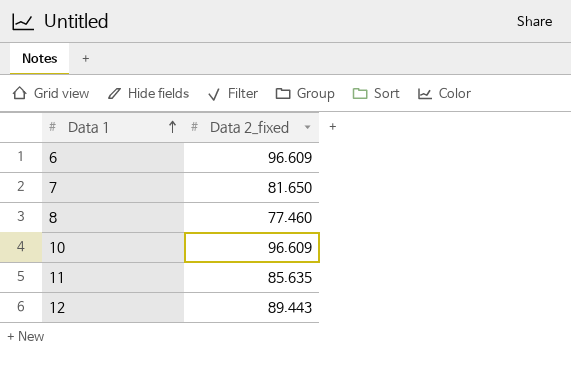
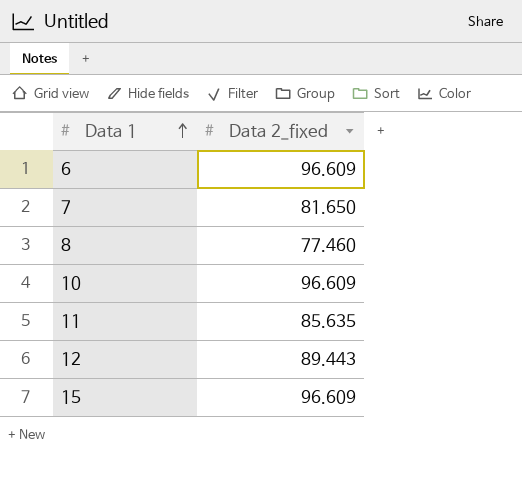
row 15: none -> 96.609

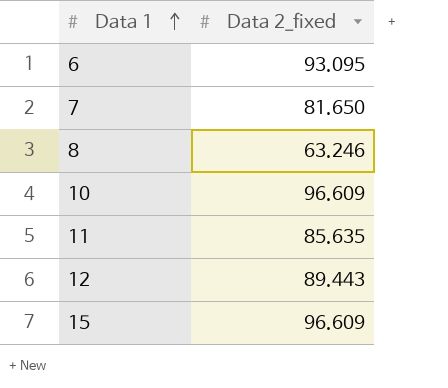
6 | Data 2_fixed: 96.609 -> 93.095
8 | Data 2_fixed: 77.460 -> 63.246

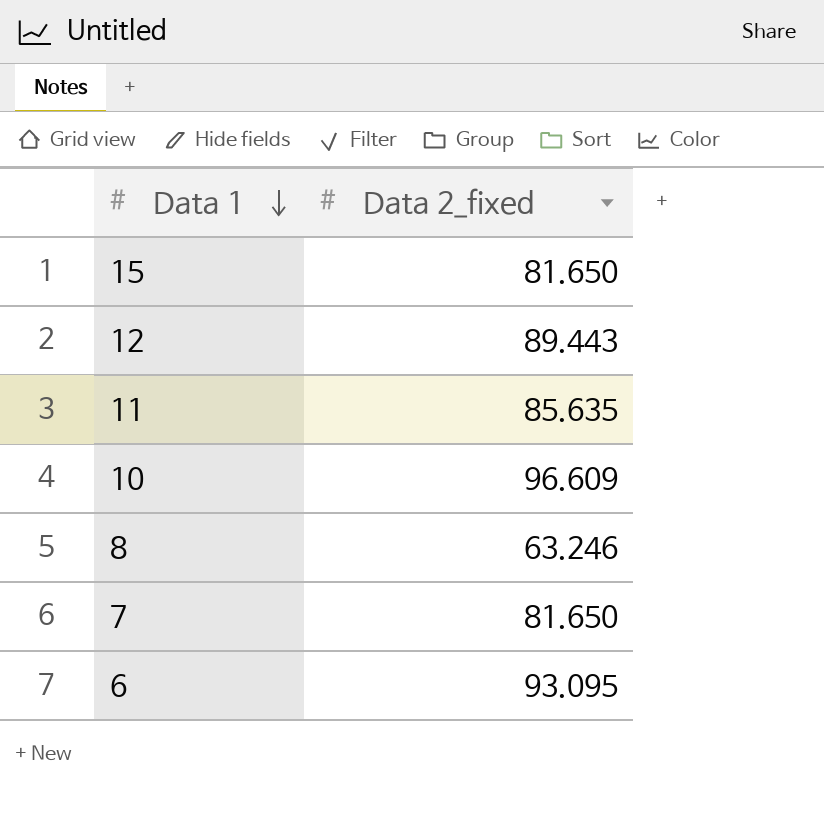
row order: Data 1 ascending -> Data 1 descending
15 | Data 2_fixed: 96.609 -> 81.650

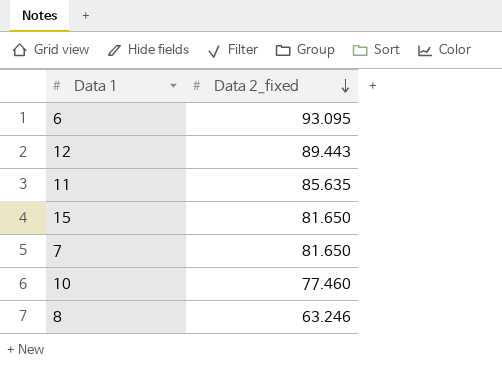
row order: Data 1 descending -> Data 2_fixed descending
10 | Data 2_fixed: 96.609 -> 77.460

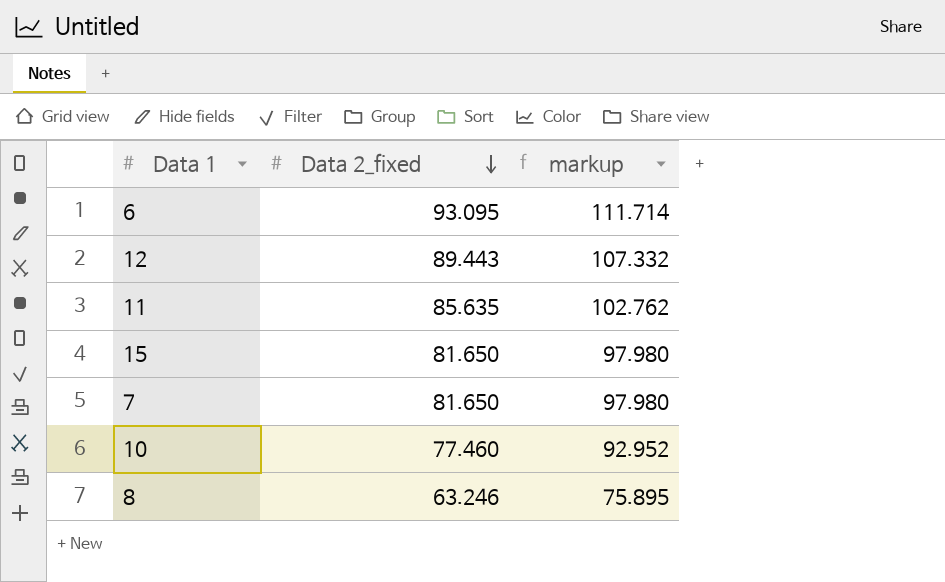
column markup | formula: none -> [Data 2_fixed] * 1.2

